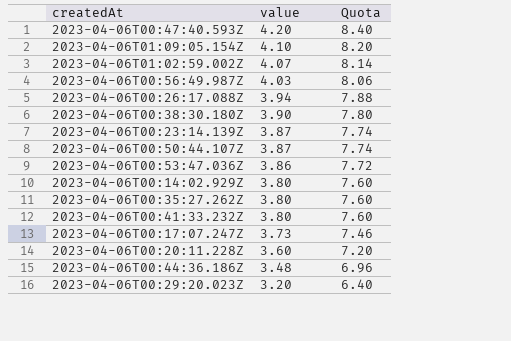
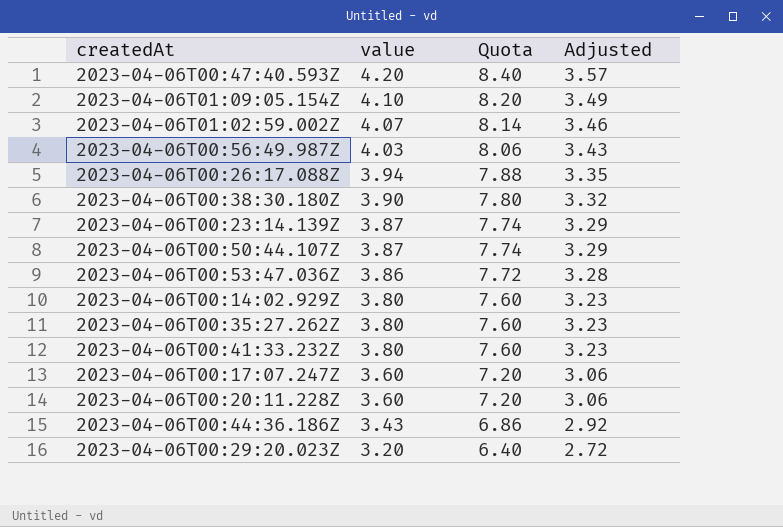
column Adjusted | formula: none -> [value] * 0.85
2023-04-06T00:17:07.247Z | value: 3.73 -> 3.60
2023-04-06T00:17:07.247Z | Quota: 7.46 -> 7.20
2023-04-06T00:44:36.186Z | value: 3.48 -> 3.43
2023-04-06T00:44:36.186Z | Quota: 6.96 -> 6.86

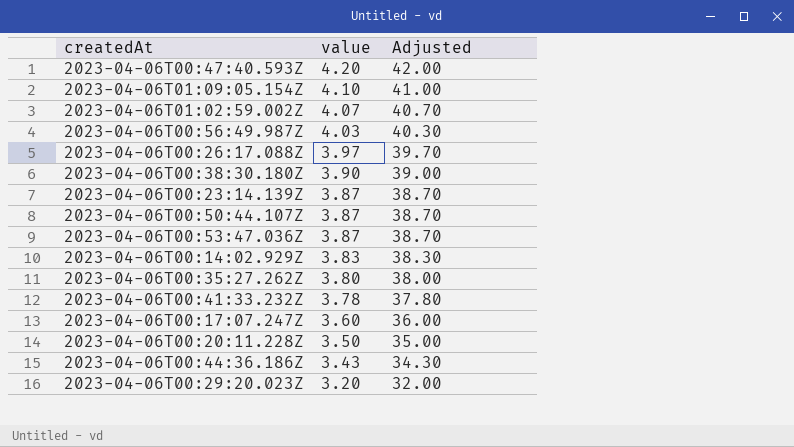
column Quota | formula: [value] * 2 -> none
column Adjusted | formula: [value] * 0.85 -> [value] * 10
2023-04-06T00:26:17.088Z | value: 3.94 -> 3.97
2023-04-06T00:53:47.036Z | value: 3.86 -> 3.87
2023-04-06T00:14:02.929Z | value: 3.80 -> 3.83
2023-04-06T00:41:33.232Z | value: 3.80 -> 3.78
2023-04-06T00:20:11.228Z | value: 3.60 -> 3.50

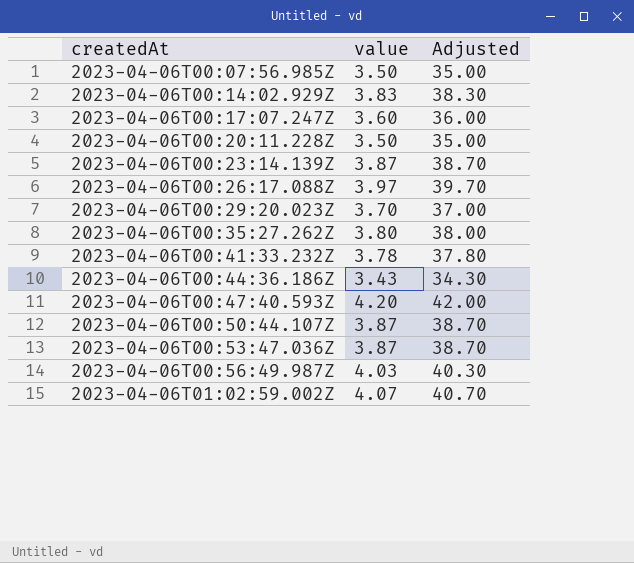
row order: value descending -> createdAt ascending
row 2023-04-06T01:09:05.154Z: 4.10 | 41.00 -> none
row 2023-04-06T00:38:30.180Z: 3.90 | 39.00 -> none
row 2023-04-06T00:07:56.985Z: none -> 3.50 | 35.00
2023-04-06T00:29:20.023Z | value: 3.20 -> 3.70
2023-04-06T00:29:20.023Z | Adjusted: 32.00 -> 37.00

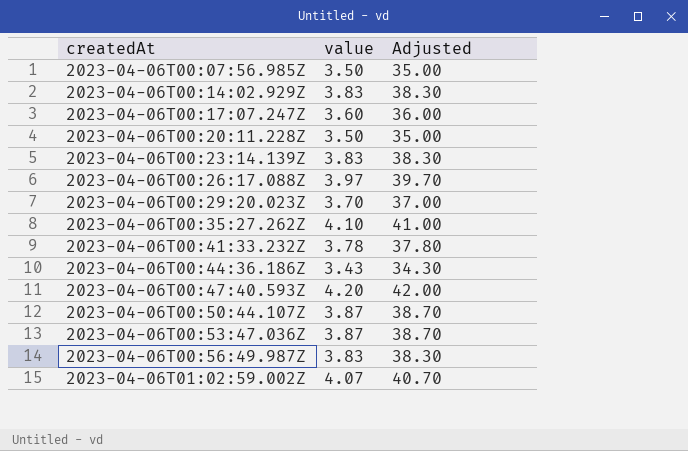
2023-04-06T00:23:14.139Z | value: 3.87 -> 3.83
2023-04-06T00:23:14.139Z | Adjusted: 38.70 -> 38.30
2023-04-06T00:35:27.262Z | value: 3.80 -> 4.10
2023-04-06T00:35:27.262Z | Adjusted: 38.00 -> 41.00
2023-04-06T00:56:49.987Z | value: 4.03 -> 3.83
2023-04-06T00:56:49.987Z | Adjusted: 40.30 -> 38.30

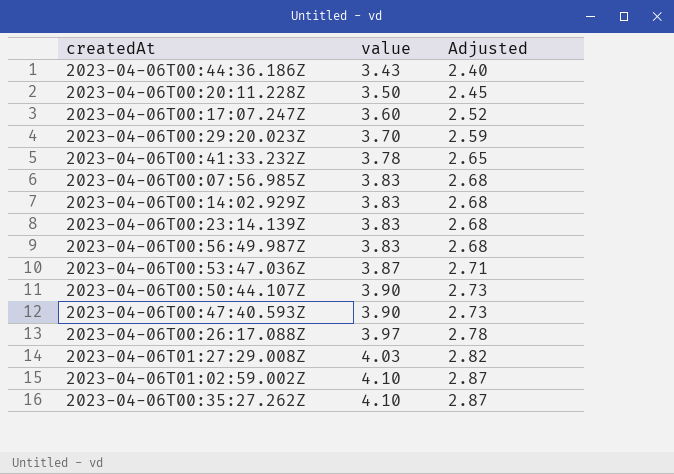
row order: createdAt ascending -> value ascending
column Adjusted | formula: [value] * 10 -> [value] * 0.7
2023-04-06T00:07:56.985Z | value: 3.50 -> 3.83
2023-04-06T00:50:44.107Z | value: 3.87 -> 3.90
2023-04-06T00:47:40.593Z | value: 4.20 -> 3.90
row 2023-04-06T01:27:29.008Z: none -> 4.03 | 2.82
2023-04-06T01:02:59.002Z | value: 4.07 -> 4.10

